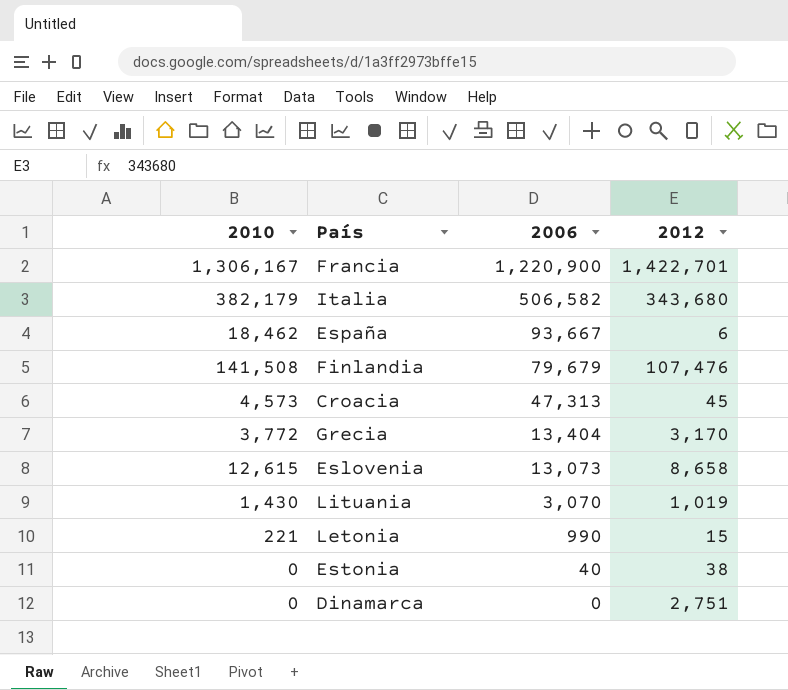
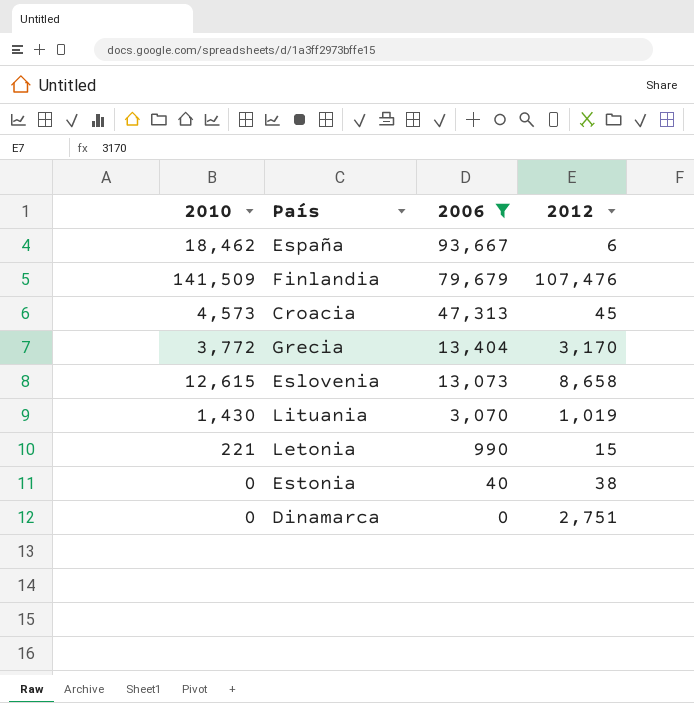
filter: none -> 2006 <= 93,667
Finlandia | 2010: 141,508 -> 141,509

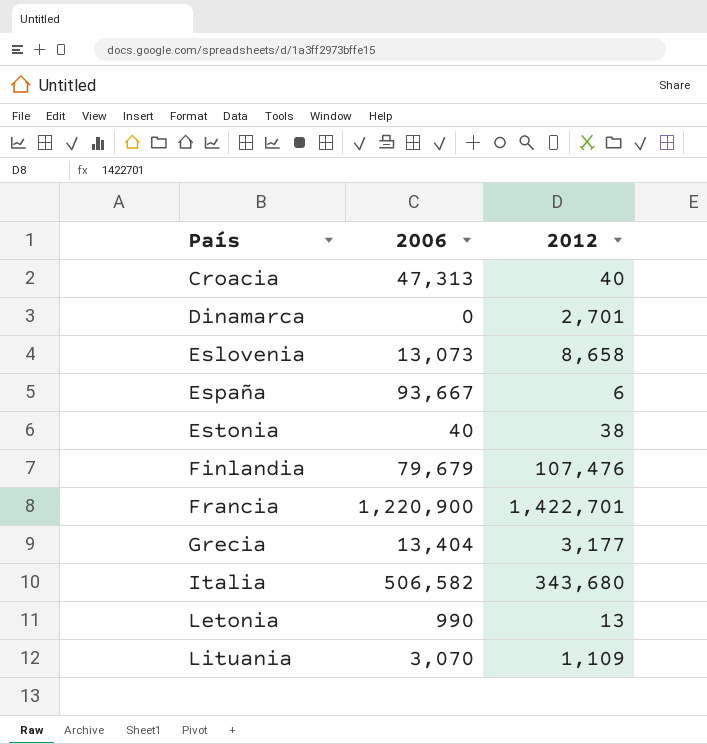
filter: 2006 <= 93,667 -> none
row order: 2006 descending -> País ascending
column 2010 | position: 1 -> none
Croacia | 2012: 45 -> 40
Dinamarca | 2012: 2,751 -> 2,701
Grecia | 2012: 3,170 -> 3,177
Letonia | 2012: 15 -> 13
Lituania | 2012: 1,019 -> 1,109

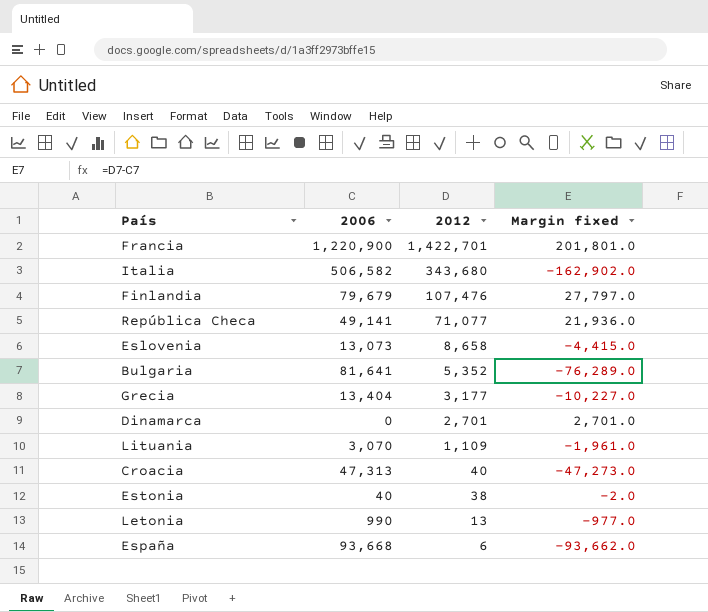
row order: País ascending -> 2012 descending
column Margin fixed | formula: none -> [2012] - [2006]
row República Checa: none -> 49,141 | 71,077 | 21,936.0
row Bulgaria: none -> 81,641 | 5,352 | -76,289.0
España | 2006: 93,667 -> 93,668

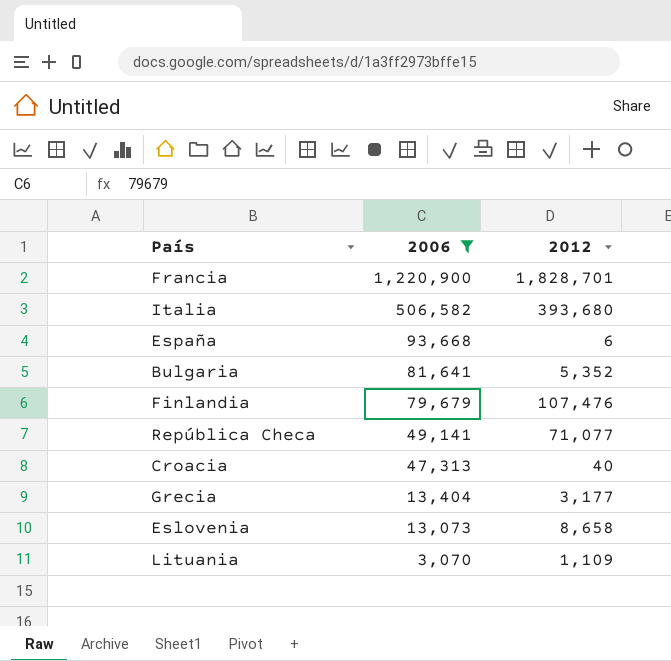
filter: none -> 2006 >= 3,070
row order: 2012 descending -> 2006 descending
column Margin fixed | formula: [2012] - [2006] -> none
Francia | 2012: 1,422,701 -> 1,828,701
Italia | 2012: 343,680 -> 393,680

